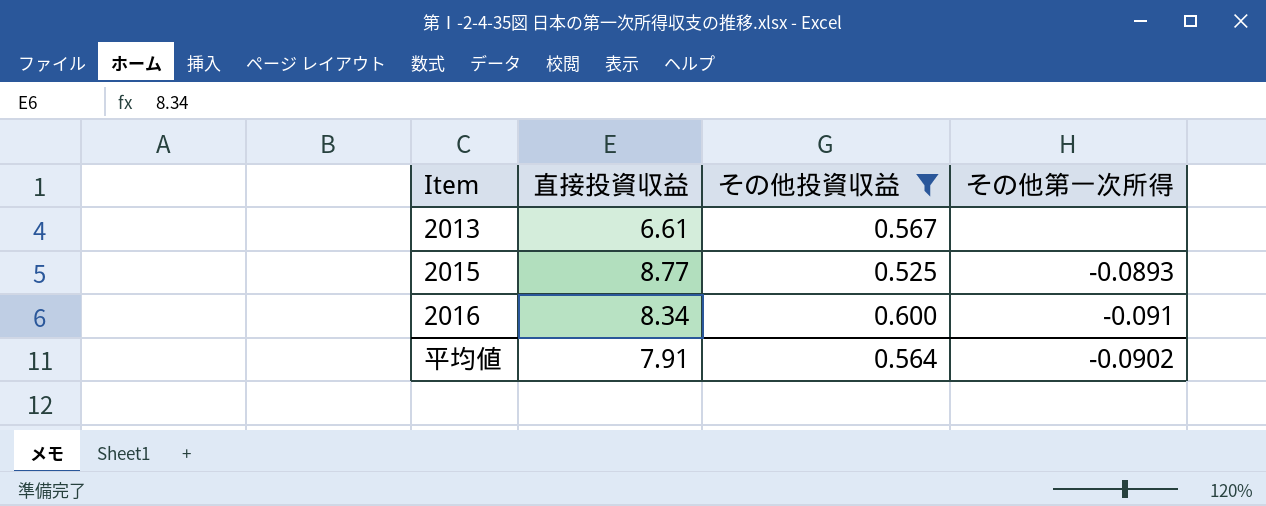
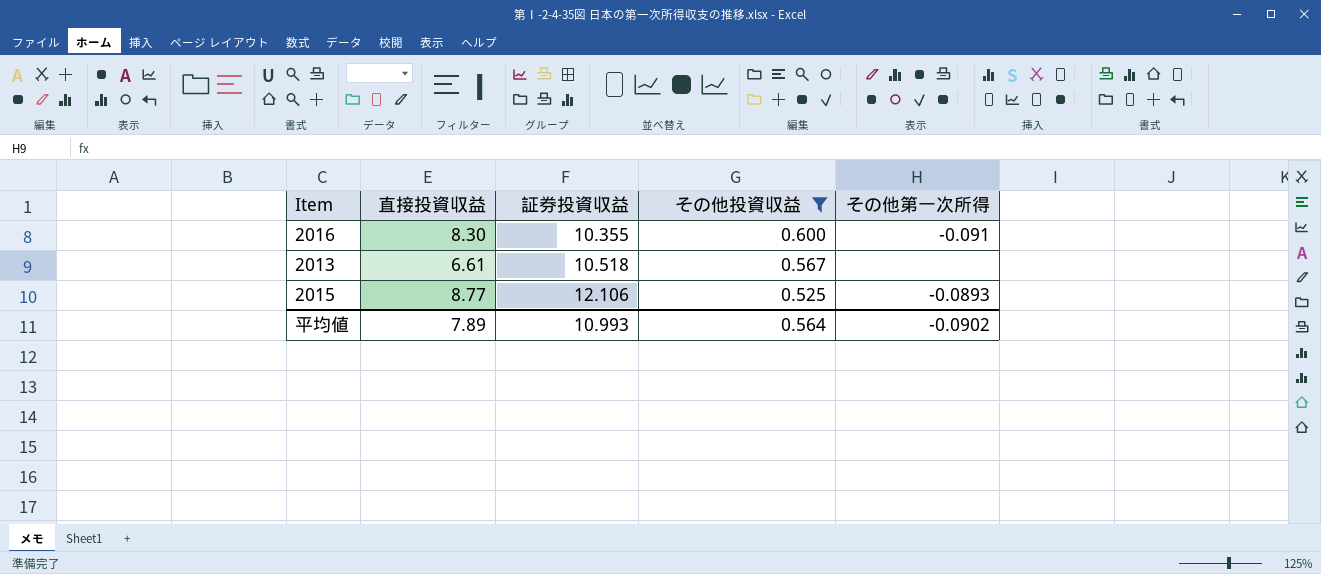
row order: Item ascending -> 証券投資収益 ascending
column 証券投資収益 | position: none -> 3
2016 | 直接投資収益: 8.34 -> 8.30
平均値 | 直接投資収益: 7.91 -> 7.89

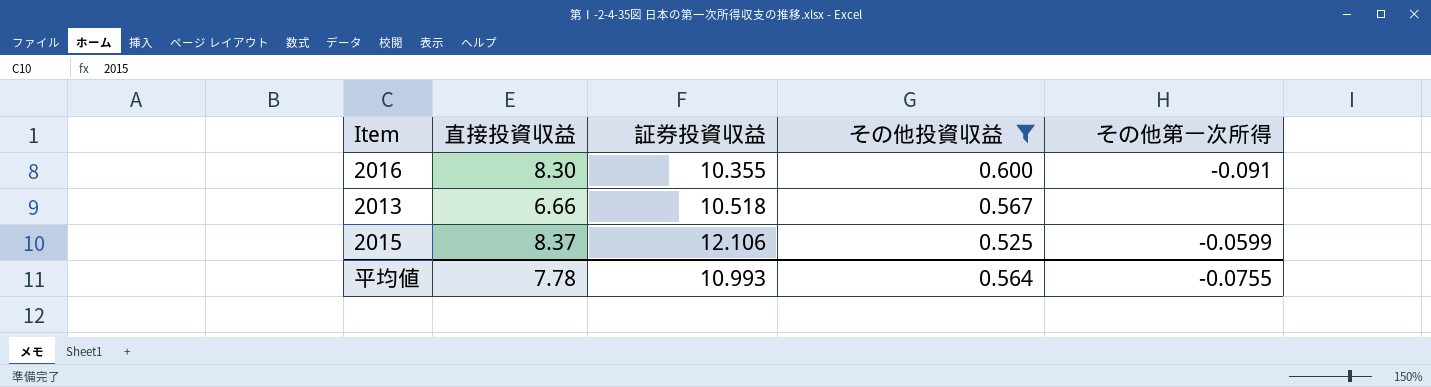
2013 | 直接投資収益: 6.61 -> 6.66
2015 | 直接投資収益: 8.77 -> 8.37
2015 | その他第一次所得: -0.0893 -> -0.0599
平均値 | 直接投資収益: 7.89 -> 7.78
平均値 | その他第一次所得: -0.0902 -> -0.0755

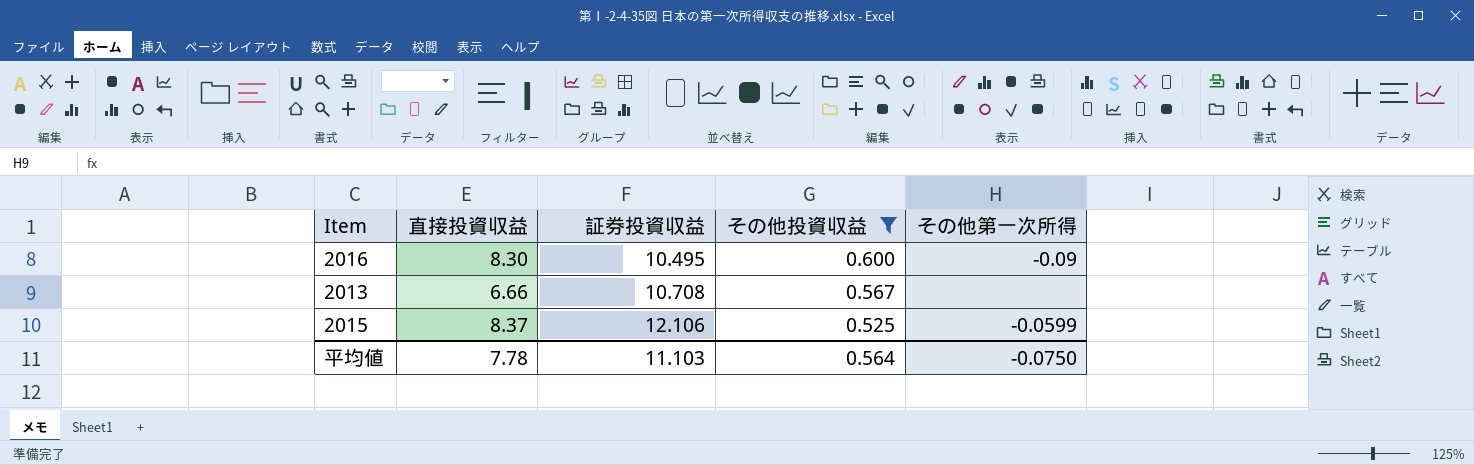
2016 | 証券投資収益: 10.355 -> 10.495
2016 | その他第一次所得: -0.091 -> -0.09
2013 | 証券投資収益: 10.518 -> 10.708
平均値 | 証券投資収益: 10.993 -> 11.103
平均値 | その他第一次所得: -0.0755 -> -0.0750

